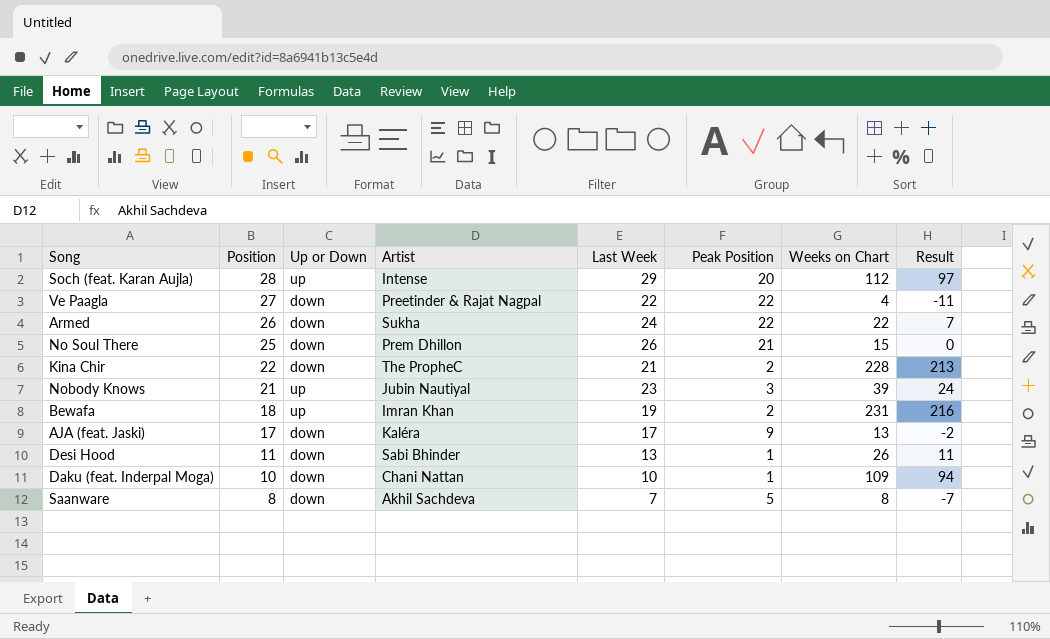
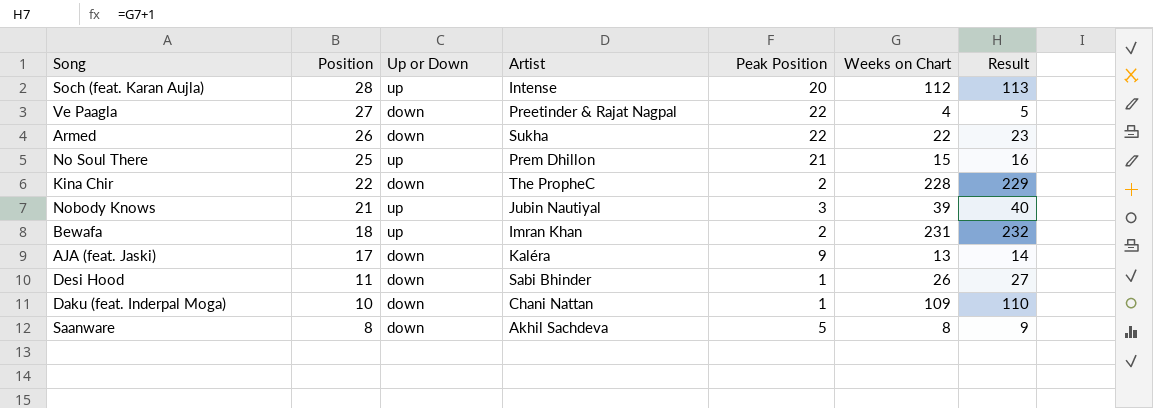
column Last Week | position: 5 -> none
column Result | formula: [Weeks on Chart] - 15 -> [Weeks on Chart] + 1
No Soul There | Up or Down: down -> up

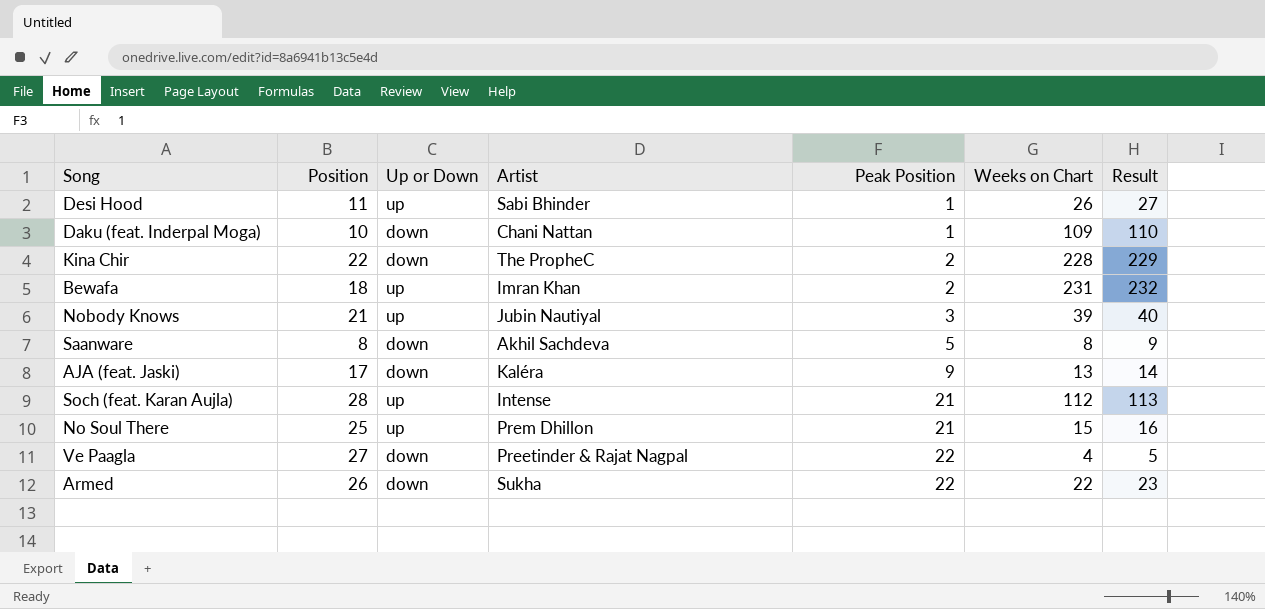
row order: Position descending -> Peak Position ascending
Desi Hood | Up or Down: down -> up
Soch (feat. Karan Aujla) | Peak Position: 20 -> 21

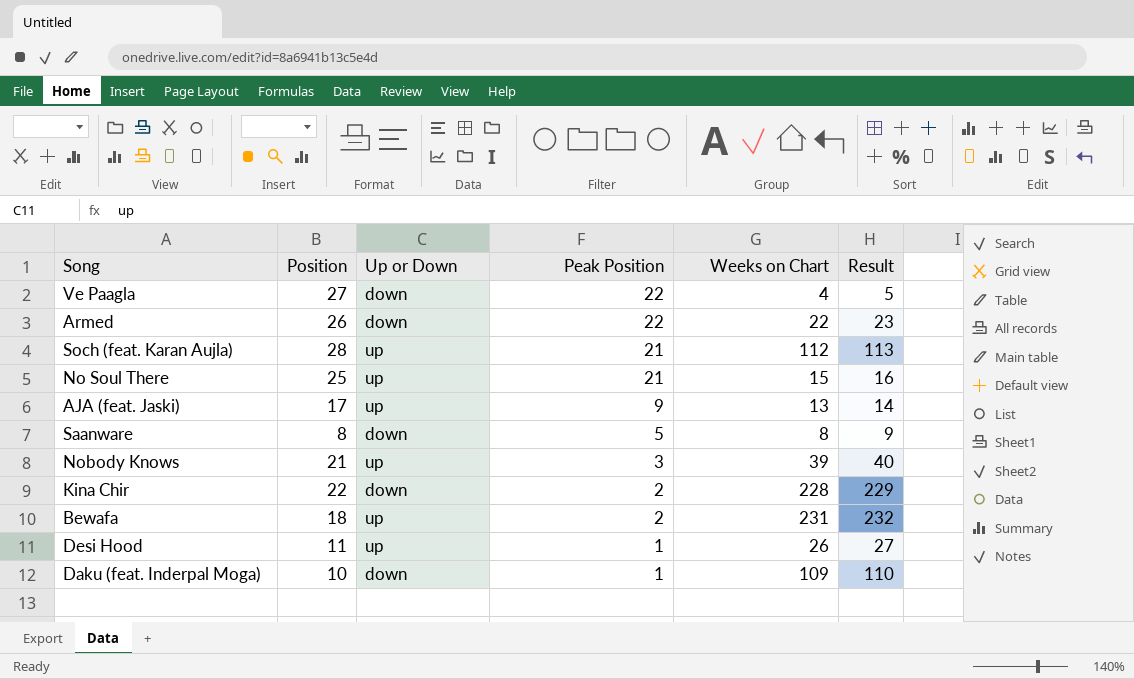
row order: Peak Position ascending -> Peak Position descending
column Artist | position: 4 -> none
AJA (feat. Jaski) | Up or Down: down -> up

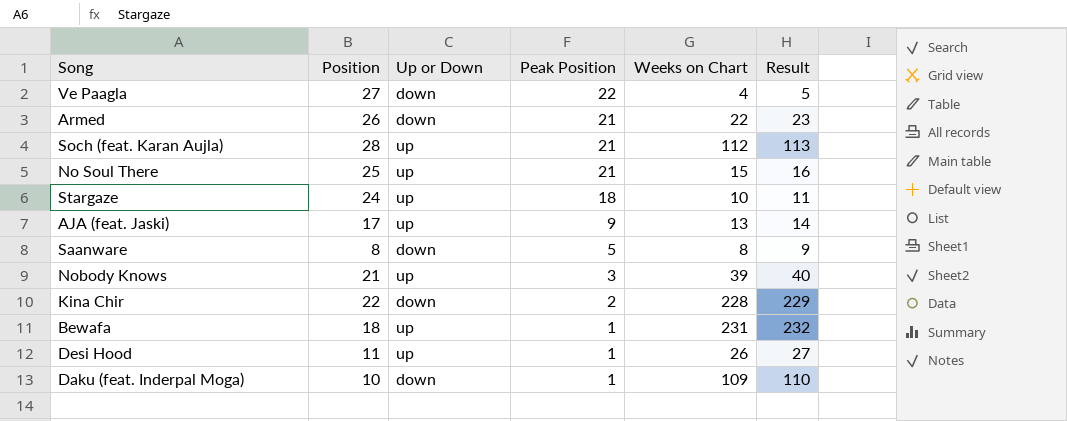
Armed | Peak Position: 22 -> 21
row Stargaze: none -> 24 | up | 18 | 10 | 11
Bewafa | Peak Position: 2 -> 1

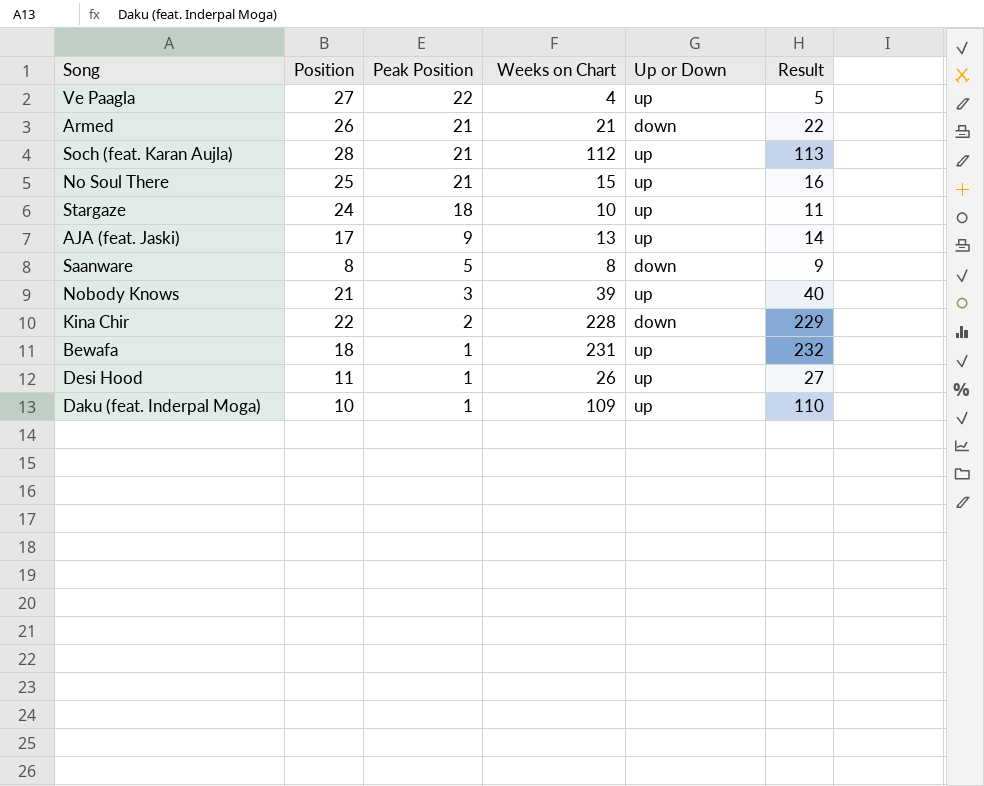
column Up or Down | position: 3 -> 5
Ve Paagla | Up or Down: down -> up
Armed | Weeks on Chart: 22 -> 21
Armed | Result: 23 -> 22
Daku (feat. Inderpal Moga) | Up or Down: down -> up

